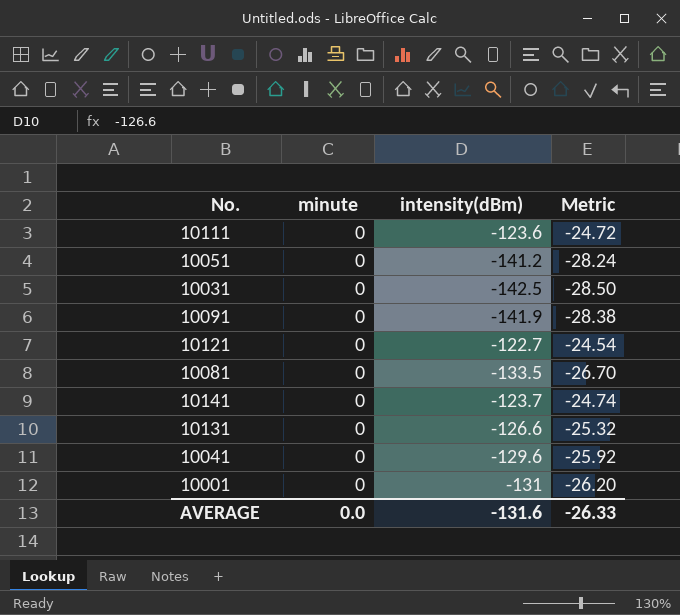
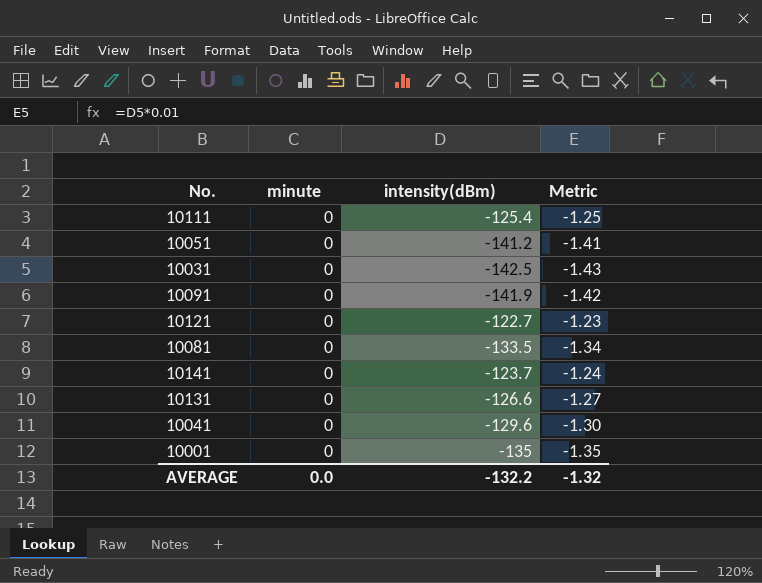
column Metric | formula: [intensity(dBm)] * 0.2 -> [intensity(dBm)] * 0.01
10111 | intensity(dBm): -123.6 -> -125.4
10001 | intensity(dBm): -131 -> -135
AVERAGE | intensity(dBm): -131.6 -> -132.2
AVERAGE | Metric: -26.33 -> -1.32

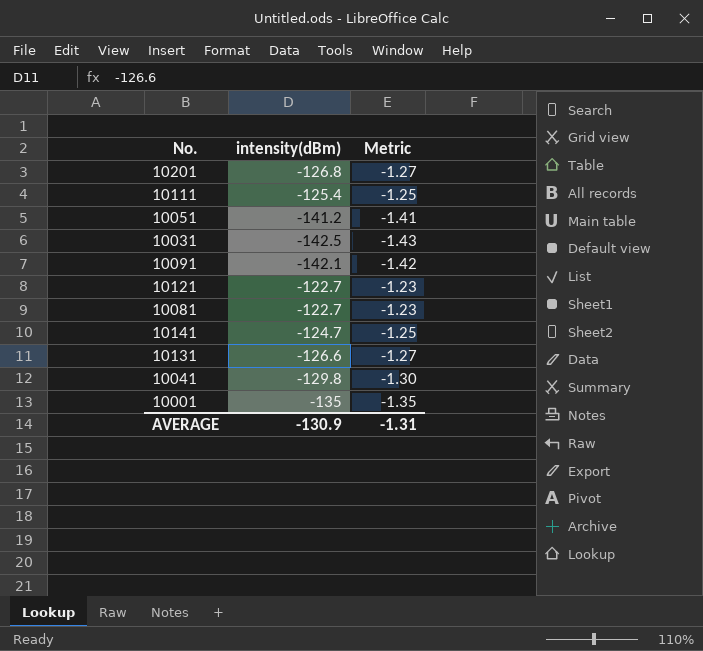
column minute | position: 2 -> none
row 10201: none -> -126.8 | -1.27
10091 | intensity(dBm): -141.9 -> -142.1
10081 | intensity(dBm): -133.5 -> -122.7
10081 | Metric: -1.34 -> -1.23
10141 | intensity(dBm): -123.7 -> -124.7
10141 | Metric: -1.24 -> -1.25
10041 | intensity(dBm): -129.6 -> -129.8
AVERAGE | intensity(dBm): -132.2 -> -130.9
AVERAGE | Metric: -1.32 -> -1.31

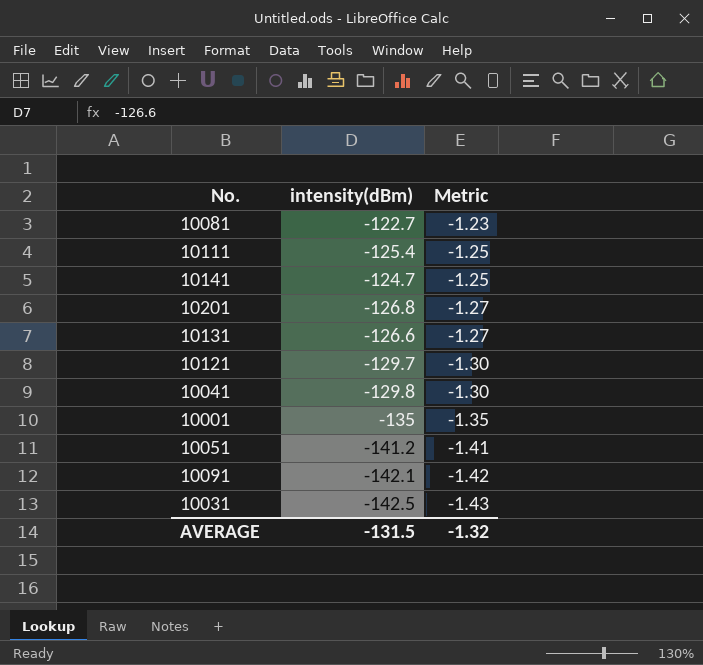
row order: none -> Metric descending
10121 | intensity(dBm): -122.7 -> -129.7
10121 | Metric: -1.23 -> -1.30
AVERAGE | intensity(dBm): -130.9 -> -131.5
AVERAGE | Metric: -1.31 -> -1.32

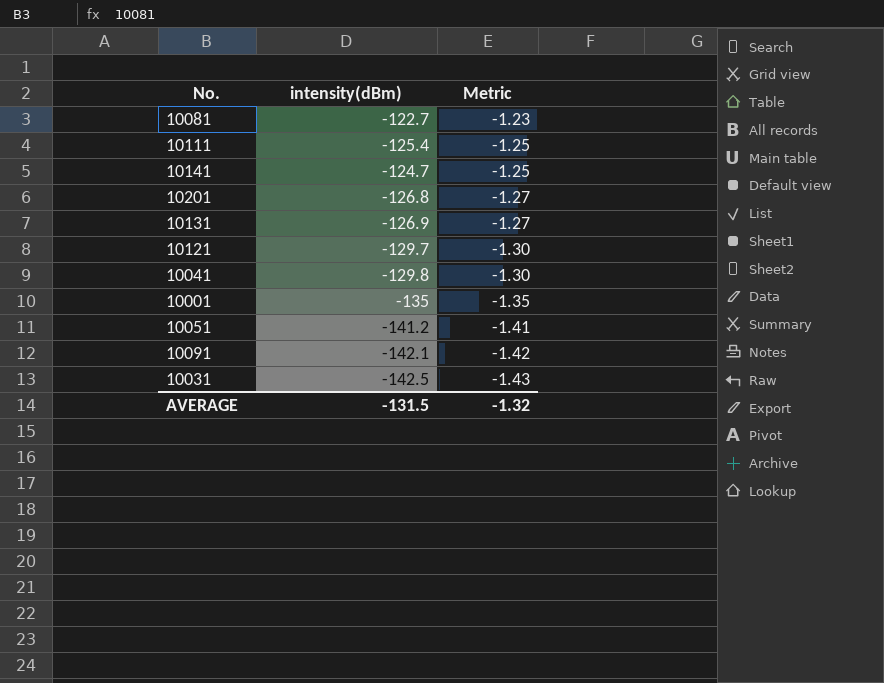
10131 | intensity(dBm): -126.6 -> -126.9

